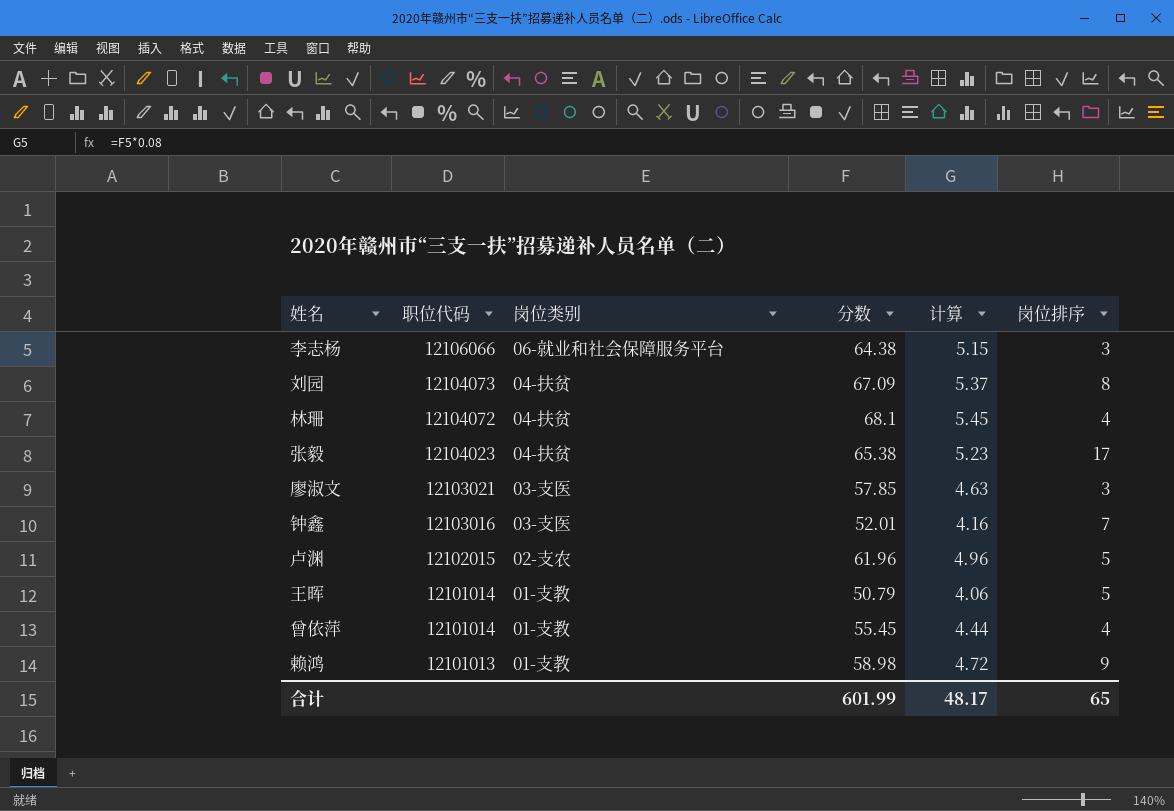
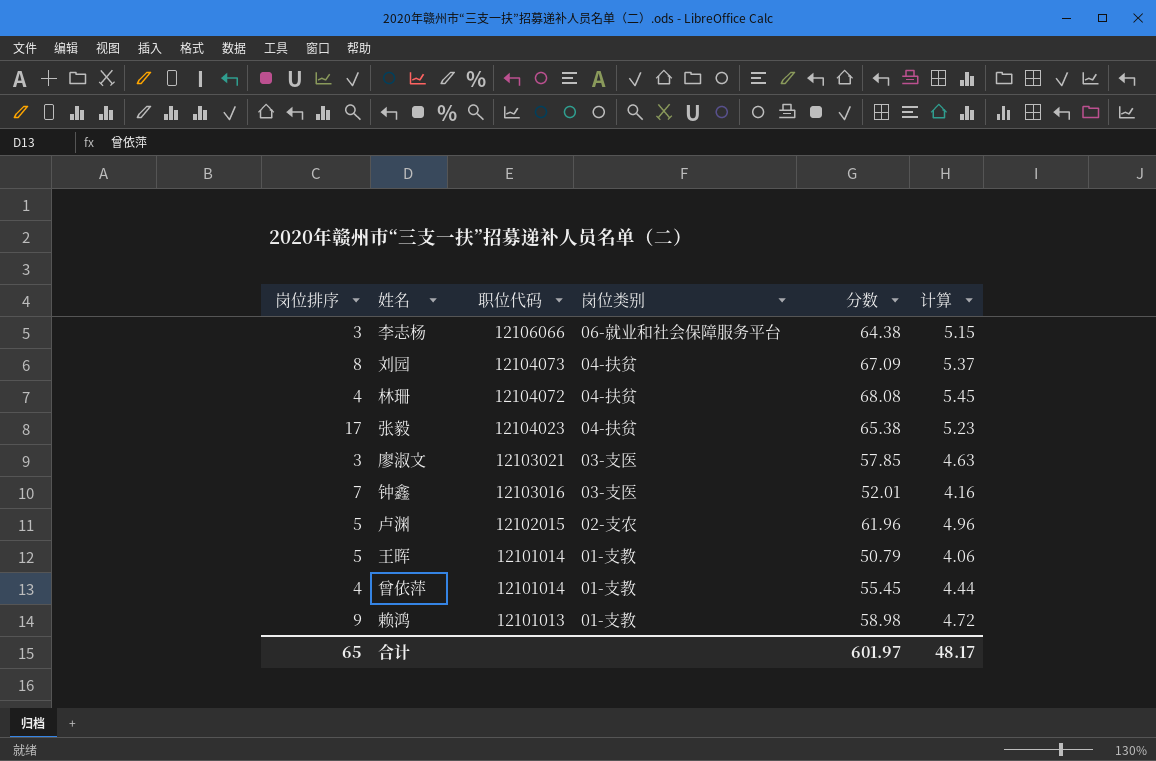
column 岗位排序 | position: 6 -> 1
林珊 | 分数: 68.1 -> 68.08
合计 | 分数: 601.99 -> 601.97

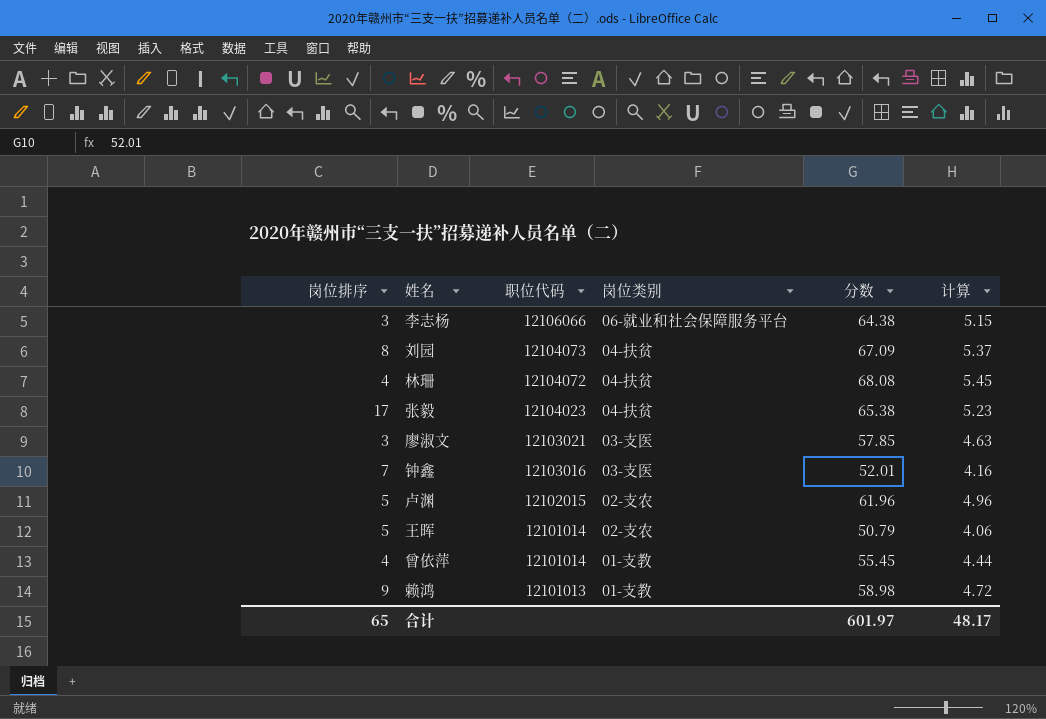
王晖 | 岗位类别: 01-支教 -> 02-支农

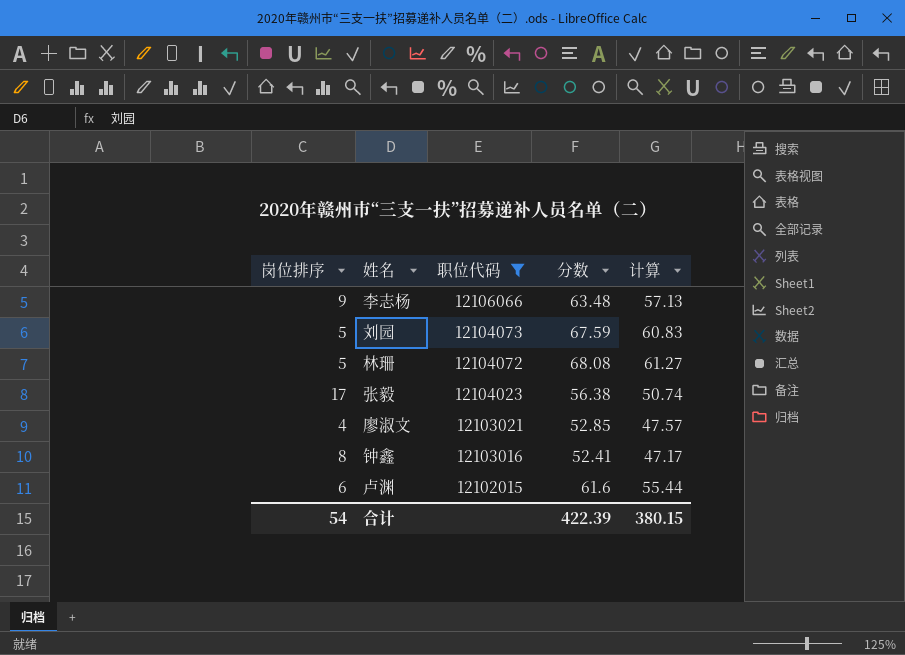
filter: none -> 职位代码 >= 12102015
column 岗位类别 | position: 4 -> none
column 计算 | formula: [分数] * 0.08 -> [分数] * 0.9
李志杨 | 岗位排序: 3 -> 9
李志杨 | 分数: 64.38 -> 63.48
刘园 | 岗位排序: 8 -> 5
刘园 | 分数: 67.09 -> 67.59
林珊 | 岗位排序: 4 -> 5
张毅 | 分数: 65.38 -> 56.38
廖淑文 | 岗位排序: 3 -> 4
廖淑文 | 分数: 57.85 -> 52.85
钟鑫 | 岗位排序: 7 -> 8
钟鑫 | 分数: 52.01 -> 52.41
卢渊 | 岗位排序: 5 -> 6
卢渊 | 分数: 61.96 -> 61.6
合计 | 岗位排序: 65 -> 54
合计 | 分数: 601.97 -> 422.39
合计 | 计算: 48.17 -> 380.15

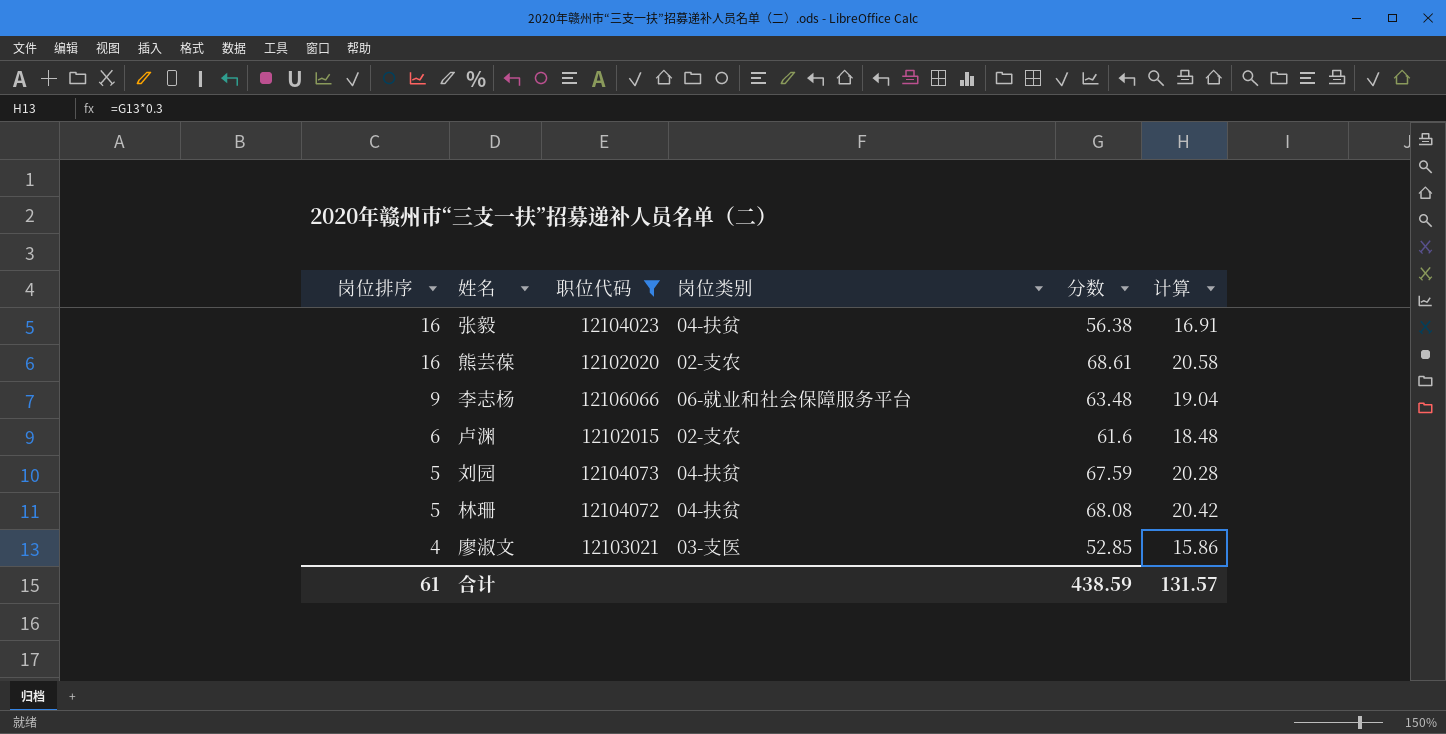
row order: 职位代码 descending -> 岗位排序 descending
column 岗位类别 | position: none -> 4
column 计算 | formula: [分数] * 0.9 -> [分数] * 0.3
row 钟鑫: 8 | 12103016 | 52.41 | 47.17 -> none
张毅 | 岗位排序: 17 -> 16
row 熊芸葆: none -> 16 | 12102020 | 02-支农 | 68.61 | 20.58
合计 | 岗位排序: 54 -> 61
合计 | 分数: 422.39 -> 438.59
合计 | 计算: 380.15 -> 131.57

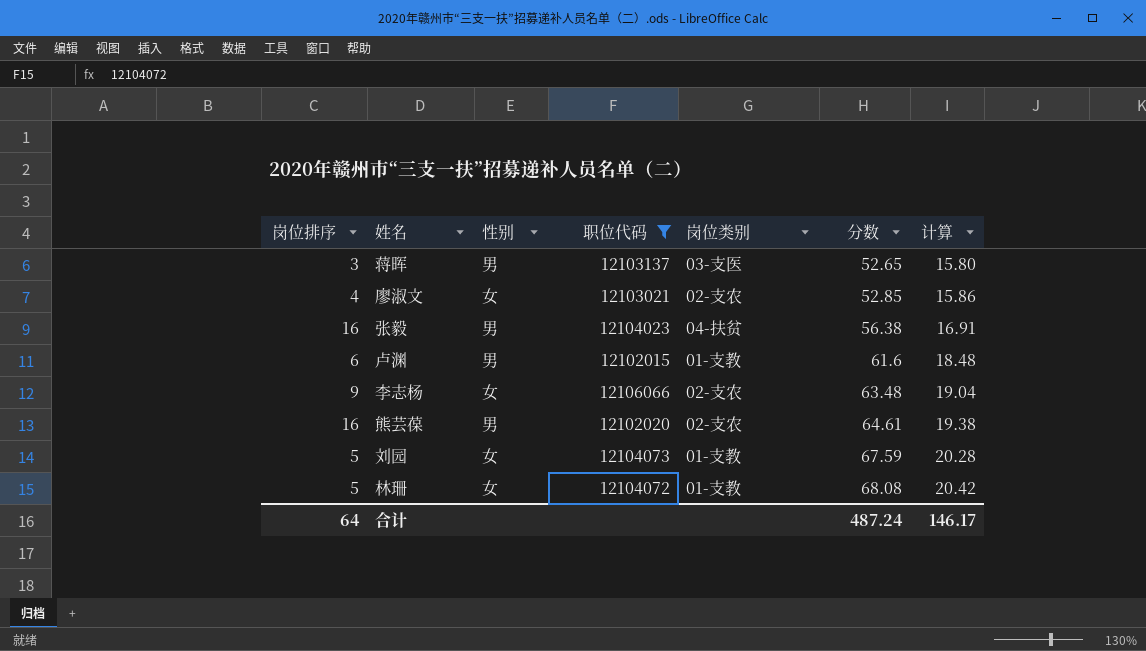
row order: 岗位排序 descending -> 分数 ascending
column 性别 | position: none -> 3
row 蒋晖: none -> 3 | 男 | 12103137 | 03-支医 | 52.65 | 15.80
廖淑文 | 岗位类别: 03-支医 -> 02-支农
卢渊 | 岗位类别: 02-支农 -> 01-支教
李志杨 | 岗位类别: 06-就业和社会保障服务平台 -> 02-支农
熊芸葆 | 分数: 68.61 -> 64.61
熊芸葆 | 计算: 20.58 -> 19.38
刘园 | 岗位类别: 04-扶贫 -> 01-支教
林珊 | 岗位类别: 04-扶贫 -> 01-支教
合计 | 岗位排序: 61 -> 64
合计 | 分数: 438.59 -> 487.24
合计 | 计算: 131.57 -> 146.17

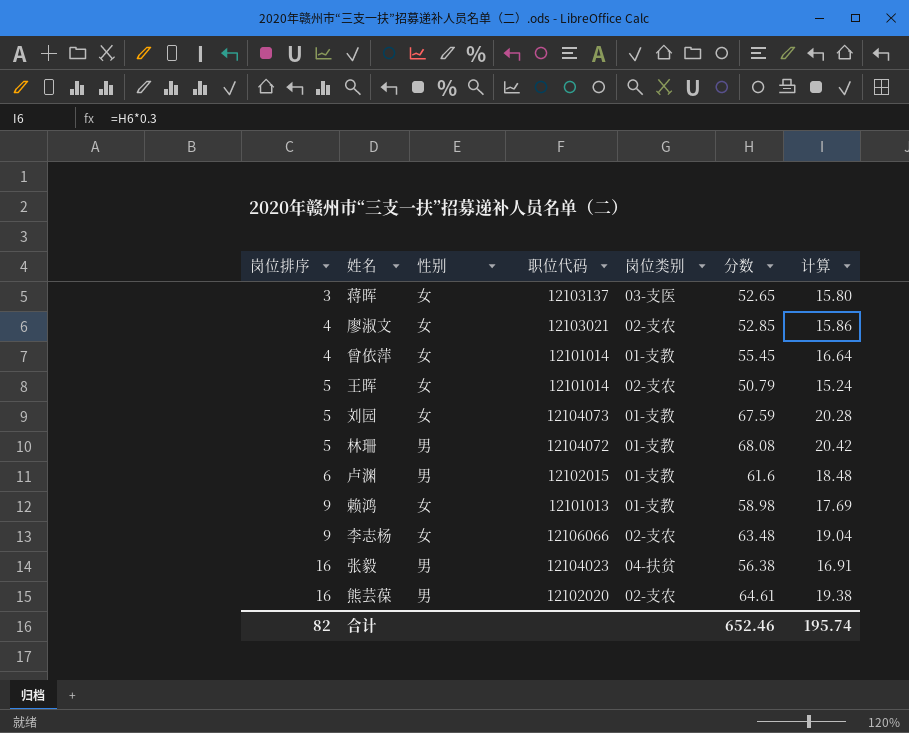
filter: 职位代码 >= 12102015 -> none
row order: 分数 ascending -> 岗位排序 ascending
蒋晖 | 性别: 男 -> 女
林珊 | 性别: 女 -> 男
合计 | 岗位排序: 64 -> 82
合计 | 分数: 487.24 -> 652.46
合计 | 计算: 146.17 -> 195.74

